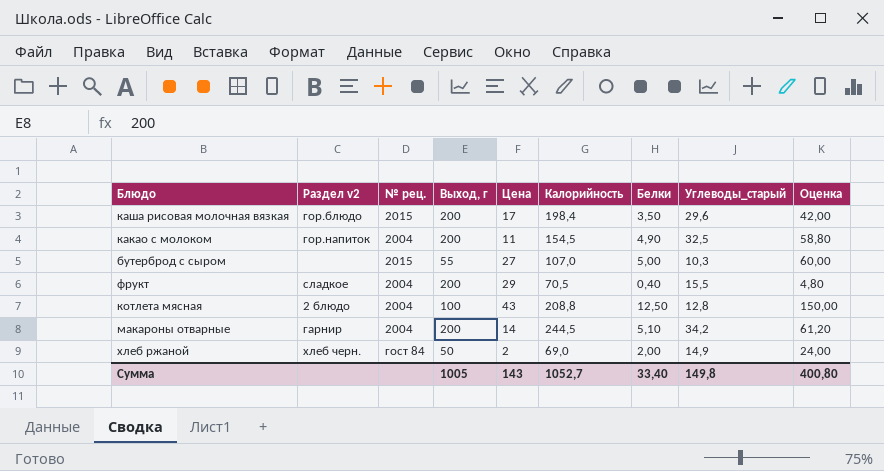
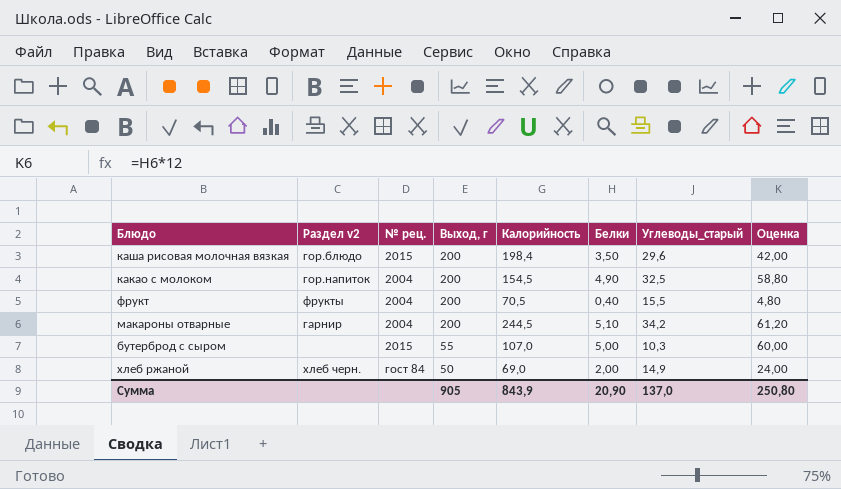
row order: none -> Выход, г descending
column Цена | position: 5 -> none
row котлета мясная: 2 блюдо | 2004 | 100 | 43 | 208,8 | 12,50 | 12,8 | 150,00 -> none
фрукт | Раздел v2: сладкое -> фрукты
Сумма | Выход, г: 1005 -> 905
Сумма | Калорийность: 1052,7 -> 843,9
Сумма | Белки: 33,40 -> 20,90
Сумма | Углеводы_старый: 149,8 -> 137,0
Сумма | Оценка: 400,80 -> 250,80

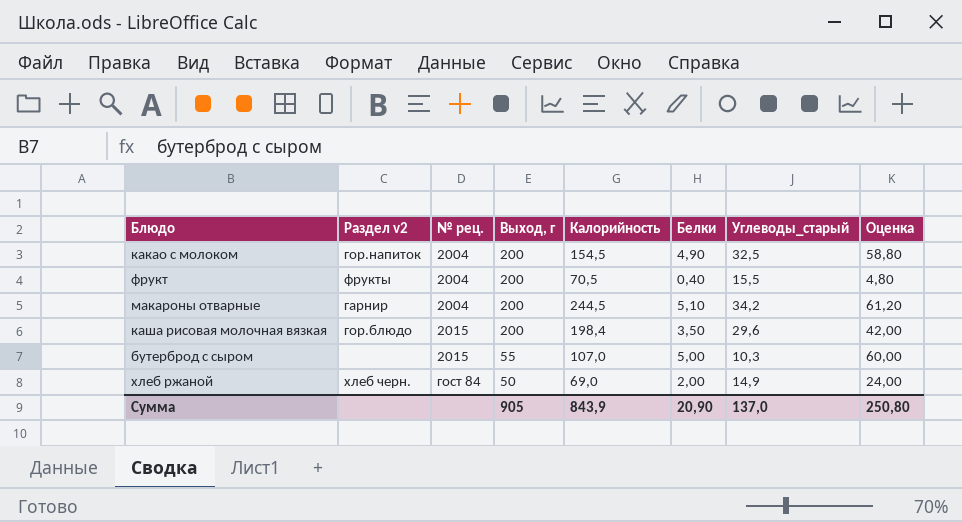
row order: Выход, г descending -> № рец. ascending

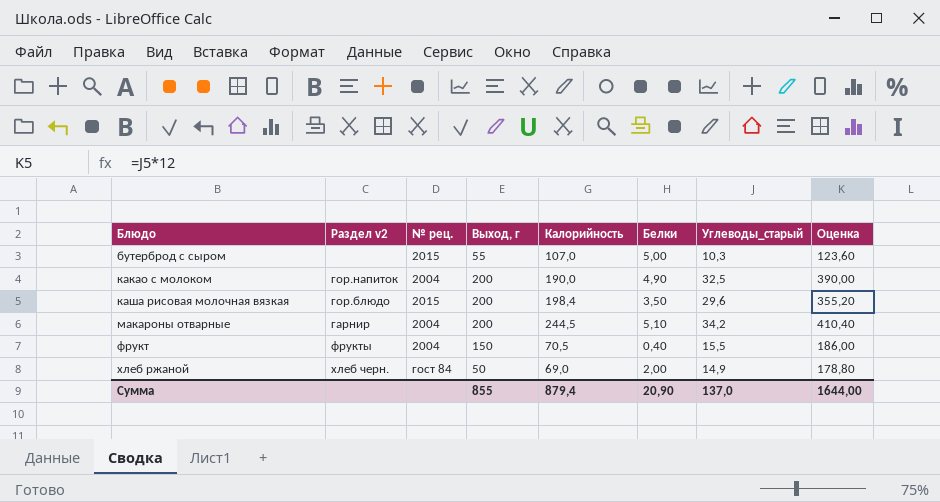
row order: № рец. ascending -> Блюдо ascending
column Оценка | formula: [Белки] * 12 -> [Углеводы_старый] * 12
какао с молоком | Калорийность: 154,5 -> 190,0
фрукт | Выход, г: 200 -> 150
Сумма | Выход, г: 905 -> 855
Сумма | Калорийность: 843,9 -> 879,4
Сумма | Оценка: 250,80 -> 1644,00

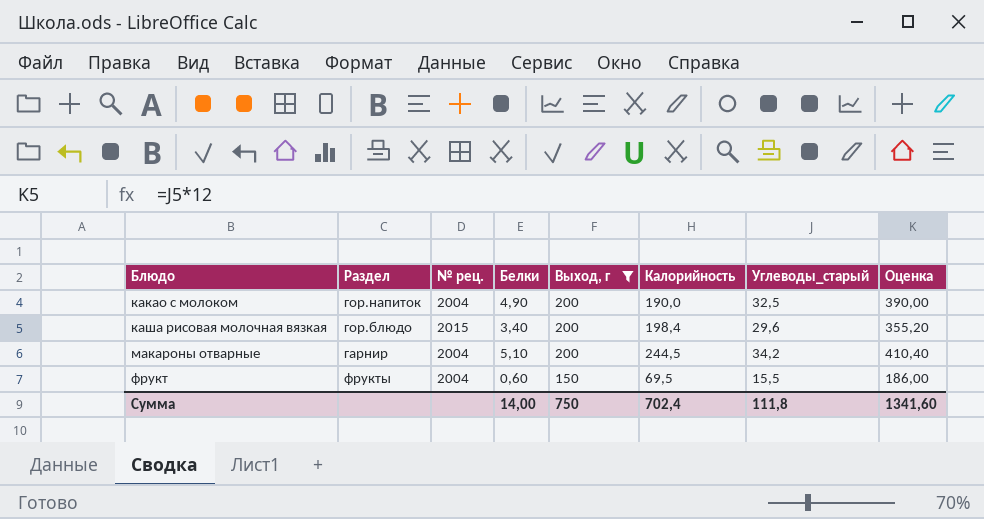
filter: none -> Выход, г >= 150
column name: Раздел v2 -> Раздел
column Белки | position: 6 -> 4
каша рисовая молочная вязкая | Белки: 3,50 -> 3,40
фрукт | Белки: 0,40 -> 0,60
фрукт | Калорийность: 70,5 -> 69,5
Сумма | Белки: 20,90 -> 14,00
Сумма | Выход, г: 855 -> 750
Сумма | Калорийность: 879,4 -> 702,4
Сумма | Углеводы_старый: 137,0 -> 111,8
Сумма | Оценка: 1644,00 -> 1341,60

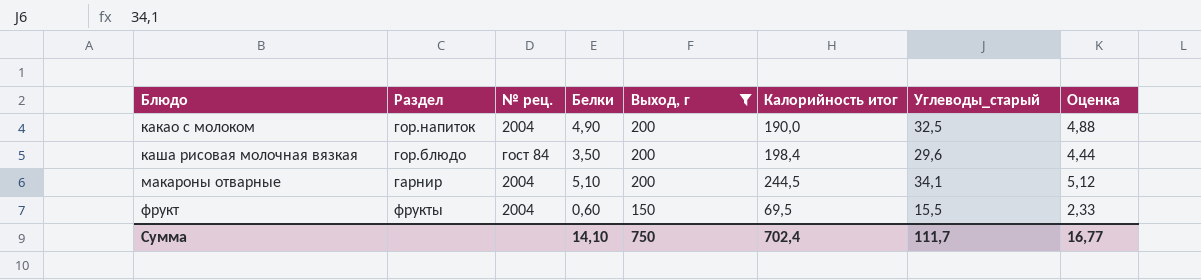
column name: Калорийность -> Калорийность итог
column Оценка | formula: [Углеводы_старый] * 12 -> [Углеводы_старый] * 0,15
каша рисовая молочная вязкая | № рец.: 2015 -> гост 84
каша рисовая молочная вязкая | Белки: 3,40 -> 3,50
макароны отварные | Углеводы_старый: 34,2 -> 34,1
Сумма | Белки: 14,00 -> 14,10
Сумма | Углеводы_старый: 111,8 -> 111,7
Сумма | Оценка: 1341,60 -> 16,77

